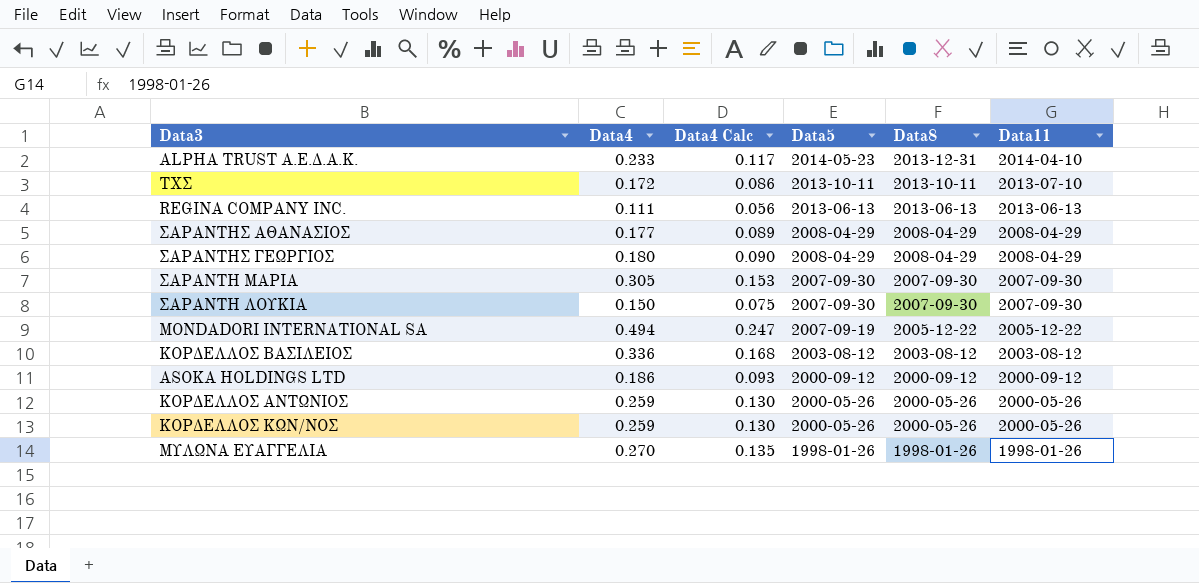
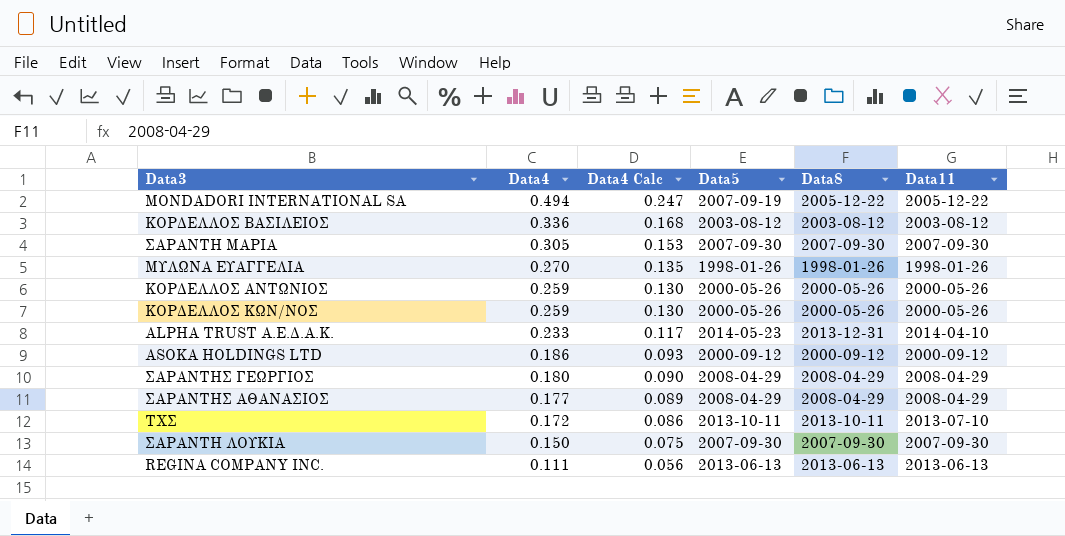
row order: Data5 descending -> Data4 descending

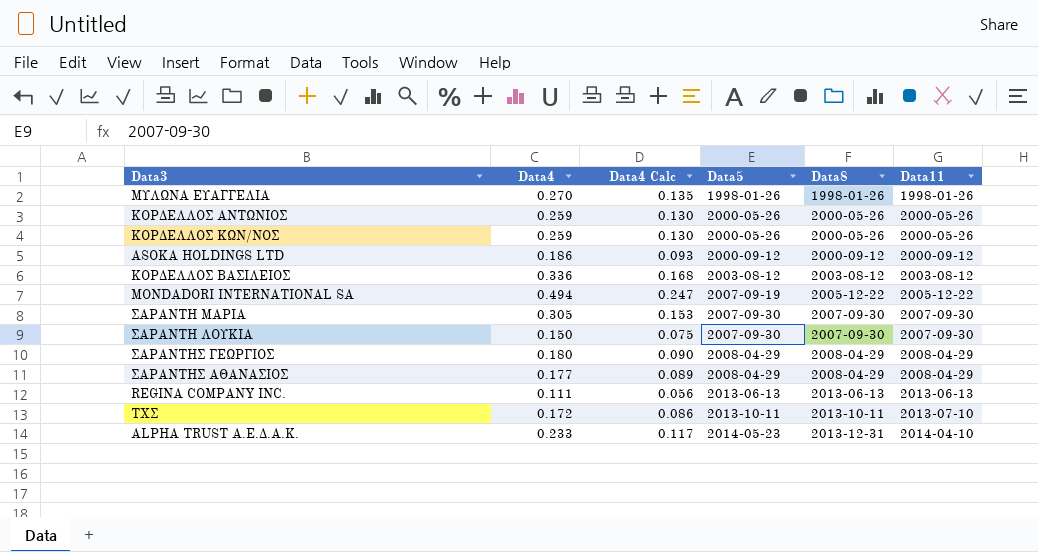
row order: Data4 descending -> Data5 ascending

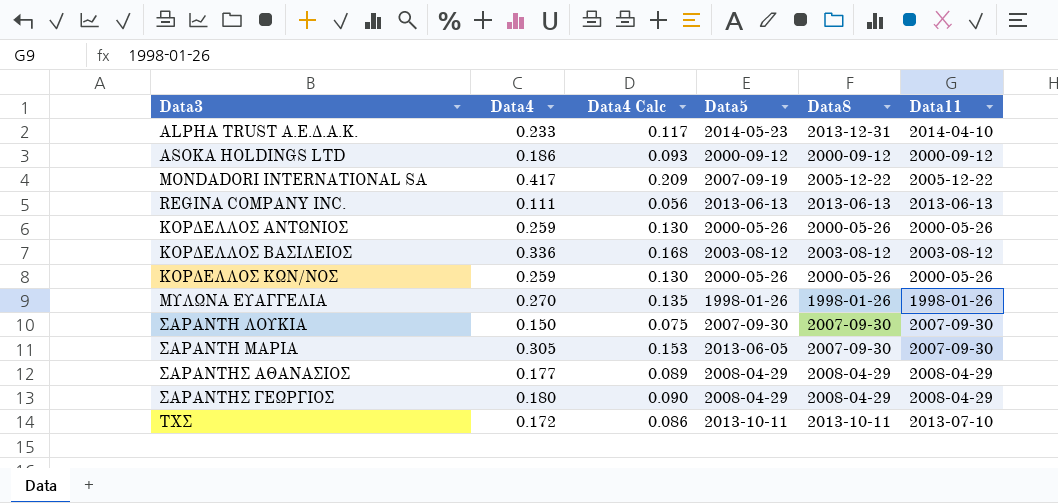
row order: Data5 ascending -> Data3 ascending
MΟNDADORI INTERNATIONAL SA | Data4: 0.494 -> 0.417
MΟNDADORI INTERNATIONAL SA | Data4 Calc: 0.247 -> 0.209
ΣΑΡΑΝΤΗ ΜΑΡΙΑ | Data5: 2007-09-30 -> 2013-06-05

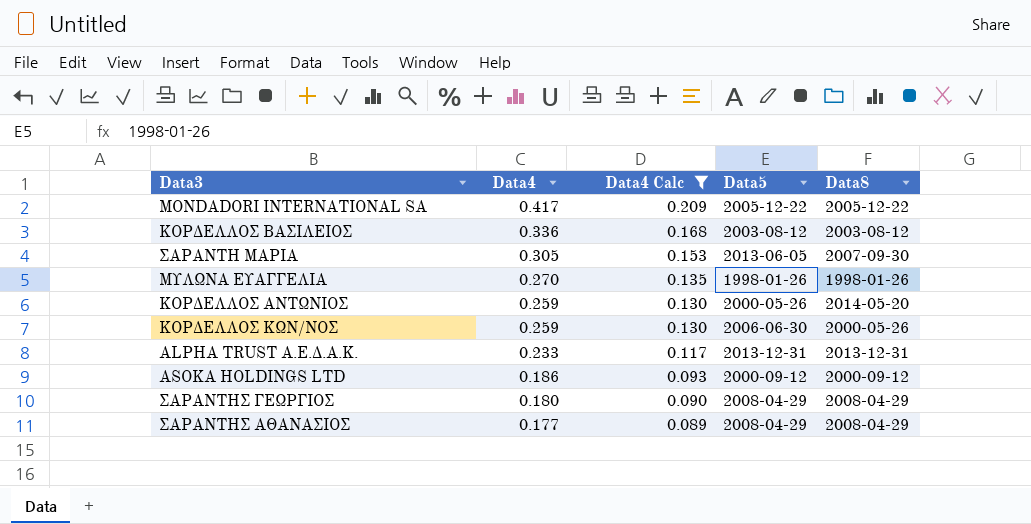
filter: none -> Data4 Calc >= 0.089
row order: Data3 ascending -> Data4 descending
column Data11 | position: 6 -> none
MΟNDADORI INTERNATIONAL SA | Data5: 2007-09-19 -> 2005-12-22
ΚΟΡΔΕΛΛΟΣ ΑΝΤΩΝΙΟΣ | Data8: 2000-05-26 -> 2014-05-20
ΚΟΡΔΕΛΛΟΣ ΚΩΝ/ΝΟΣ | Data5: 2000-05-26 -> 2006-06-30
ALPHA TRUST Α.Ε.Δ.Α.Κ. | Data5: 2014-05-23 -> 2013-12-31

